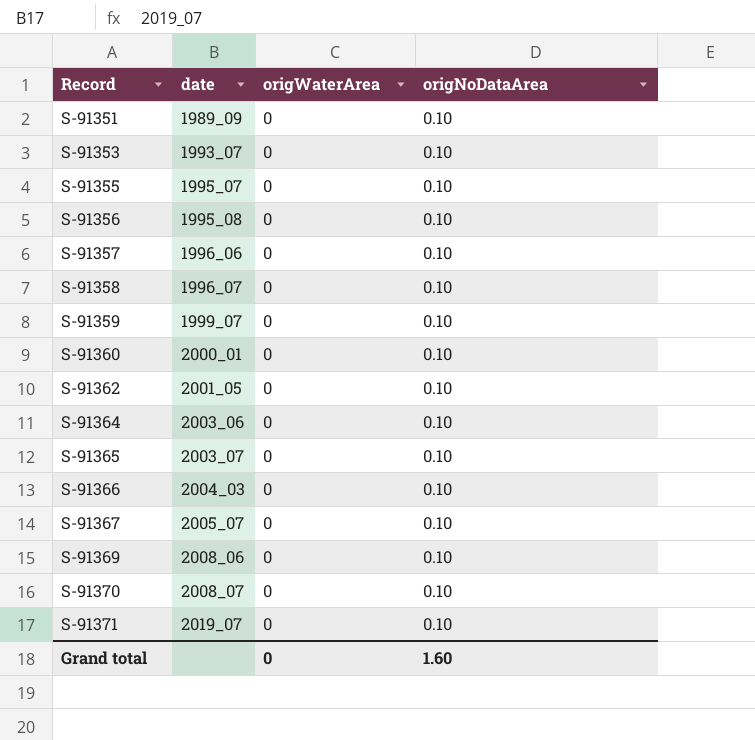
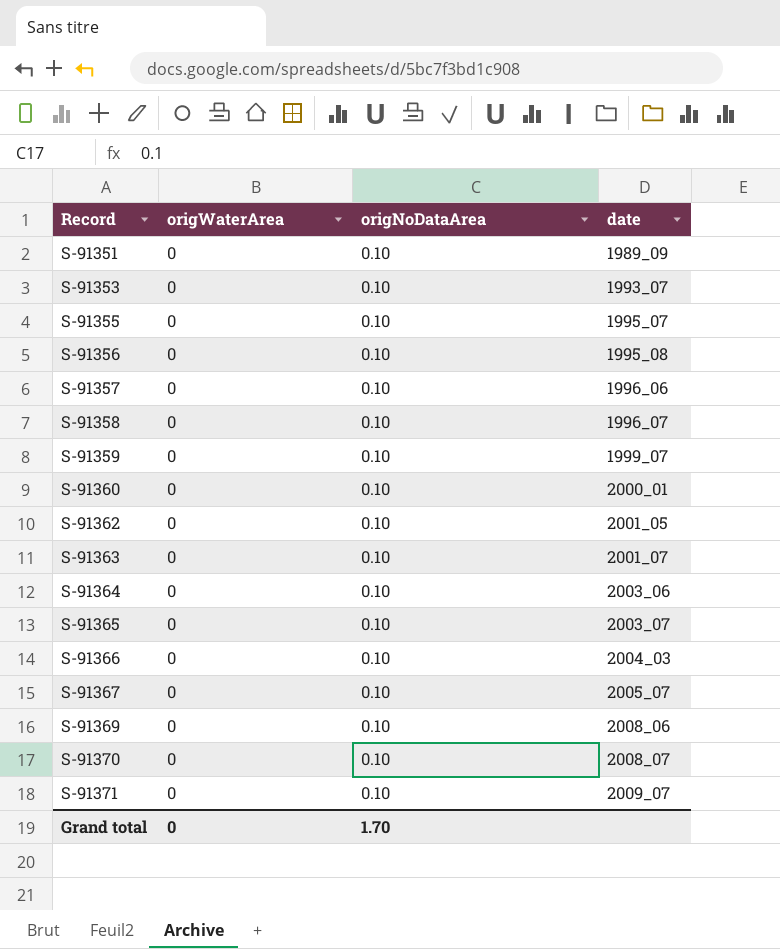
column date | position: 2 -> 4
row S-91363: none -> 0 | 0.10 | 2001_07
S-91371 | date: 2019_07 -> 2009_07
Grand total | origNoDataArea: 1.60 -> 1.70

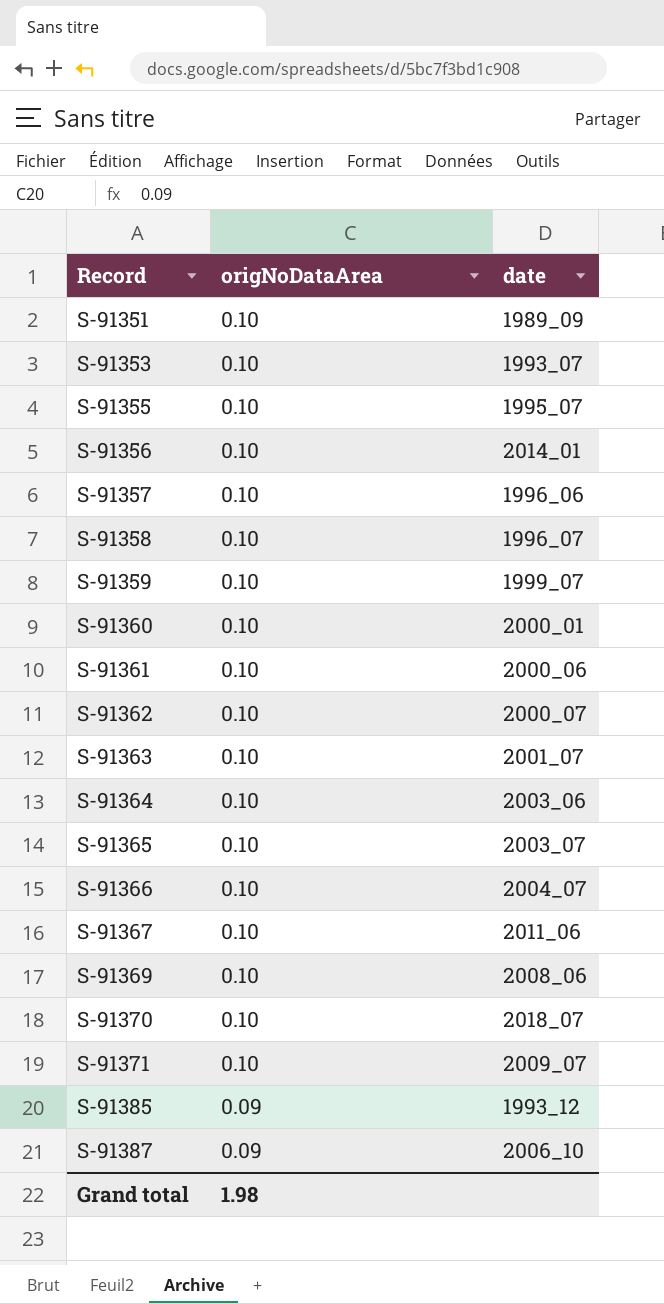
column origWaterArea | position: 2 -> none
S-91356 | date: 1995_08 -> 2014_01
row S-91361: none -> 0.10 | 2000_06
S-91362 | date: 2001_05 -> 2000_07
S-91366 | date: 2004_03 -> 2004_07
S-91367 | date: 2005_07 -> 2011_06
S-91370 | date: 2008_07 -> 2018_07
row S-91385: none -> 0.09 | 1993_12
row S-91387: none -> 0.09 | 2006_10
Grand total | origNoDataArea: 1.70 -> 1.98

